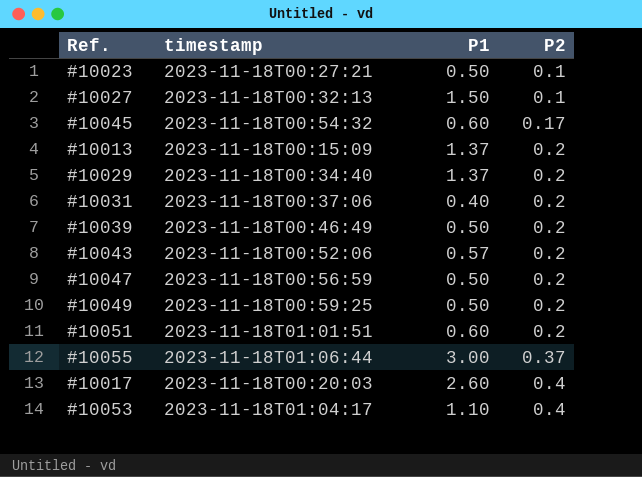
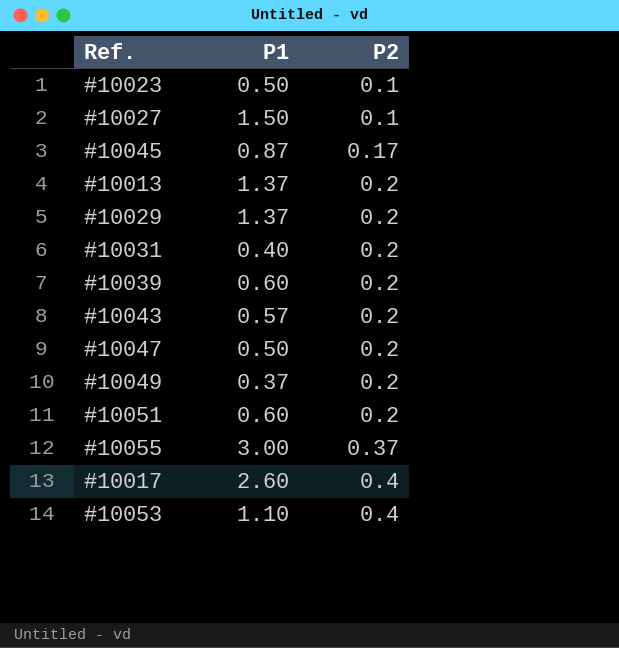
column timestamp | position: 2 -> none
#10045 | P1: 0.60 -> 0.87
#10039 | P1: 0.50 -> 0.60
#10049 | P1: 0.50 -> 0.37

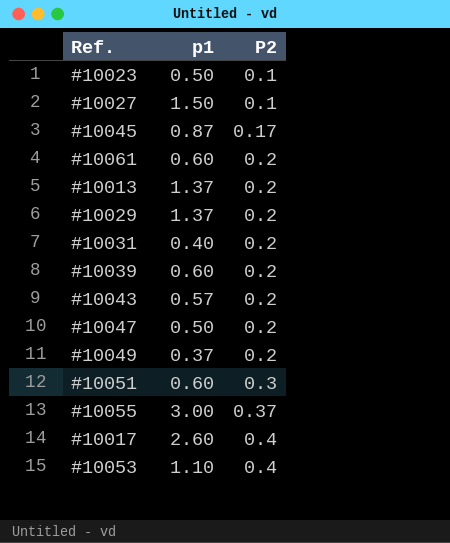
column name: P1 -> p1
row #10061: none -> 0.60 | 0.2
#10051 | P2: 0.2 -> 0.3

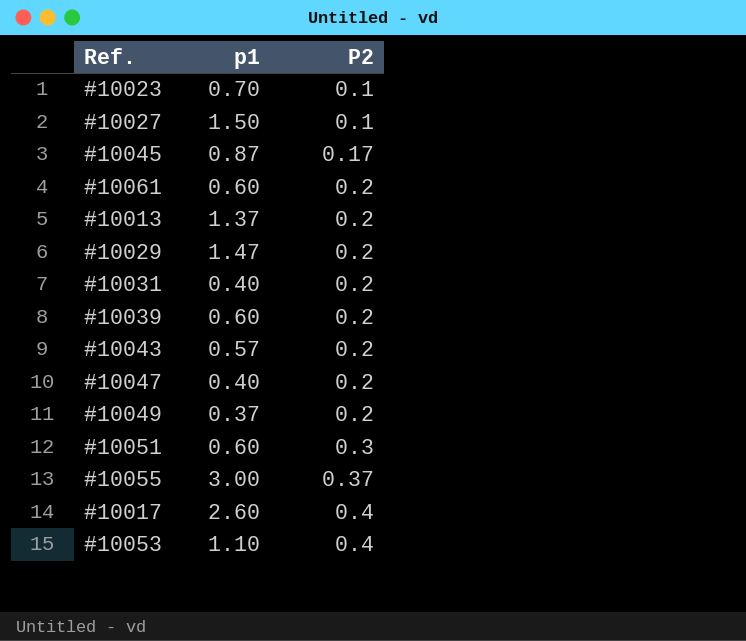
#10023 | p1: 0.50 -> 0.70
#10029 | p1: 1.37 -> 1.47
#10047 | p1: 0.50 -> 0.40

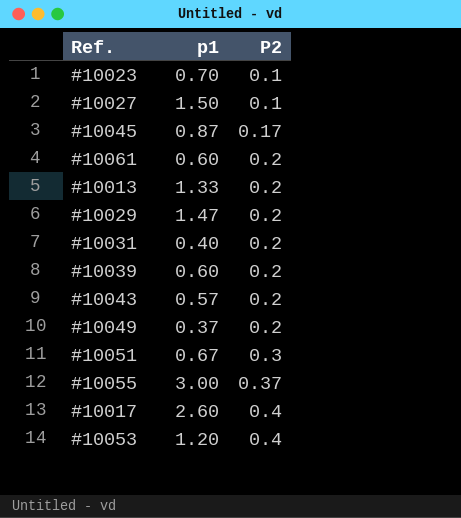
row #10047: 0.40 | 0.2 -> none
#10013 | p1: 1.37 -> 1.33
#10051 | p1: 0.60 -> 0.67
#10053 | p1: 1.10 -> 1.20

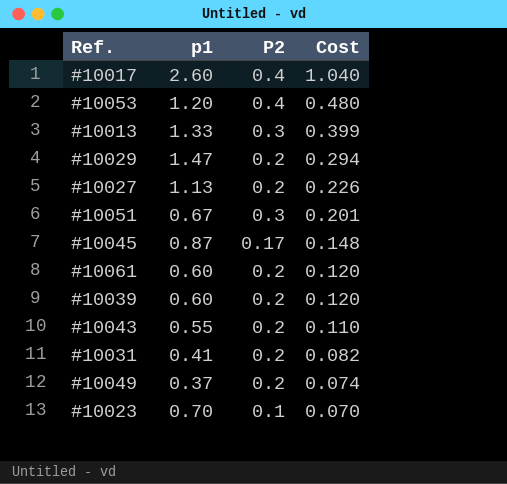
row order: P2 ascending -> Cost descending
column Cost | formula: none -> [p1] * [P2]
row #10055: 3.00 | 0.37 -> none
#10013 | P2: 0.2 -> 0.3
#10027 | p1: 1.50 -> 1.13
#10027 | P2: 0.1 -> 0.2
#10043 | p1: 0.57 -> 0.55
#10031 | p1: 0.40 -> 0.41

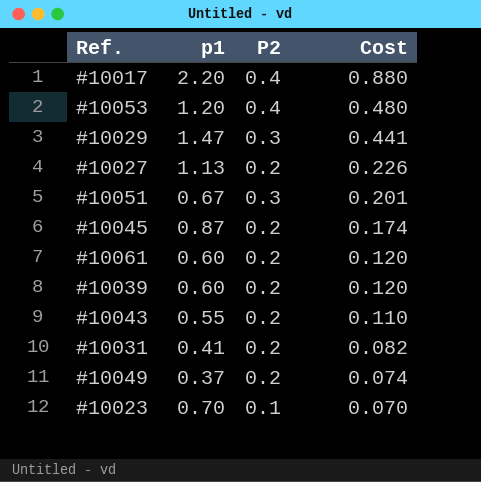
row #10013: 1.33 | 0.3 | 0.399 -> none
#10017 | p1: 2.60 -> 2.20
#10017 | Cost: 1.040 -> 0.880
#10029 | P2: 0.2 -> 0.3
#10029 | Cost: 0.294 -> 0.441
#10045 | P2: 0.17 -> 0.2
#10045 | Cost: 0.148 -> 0.174

